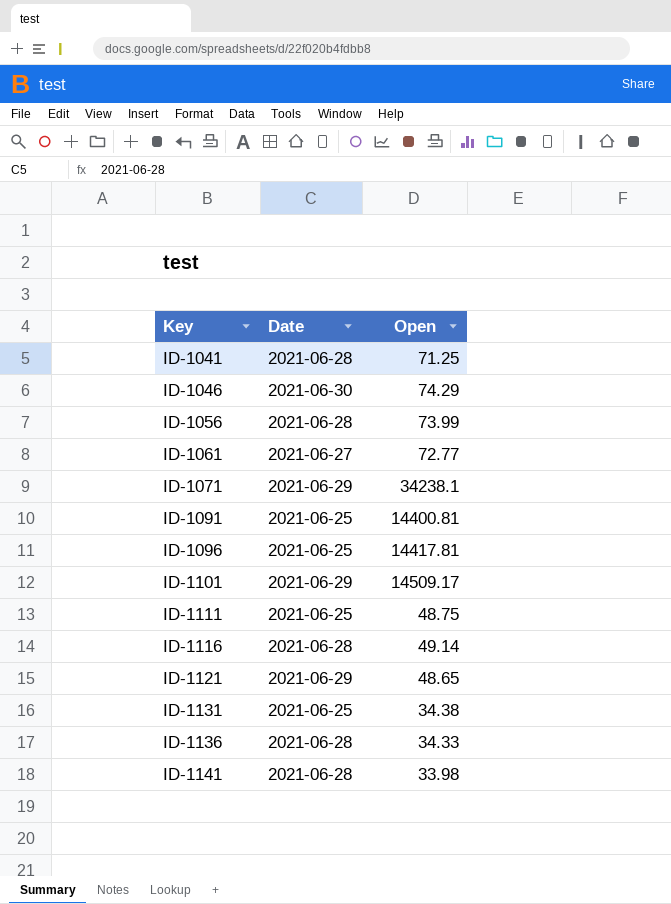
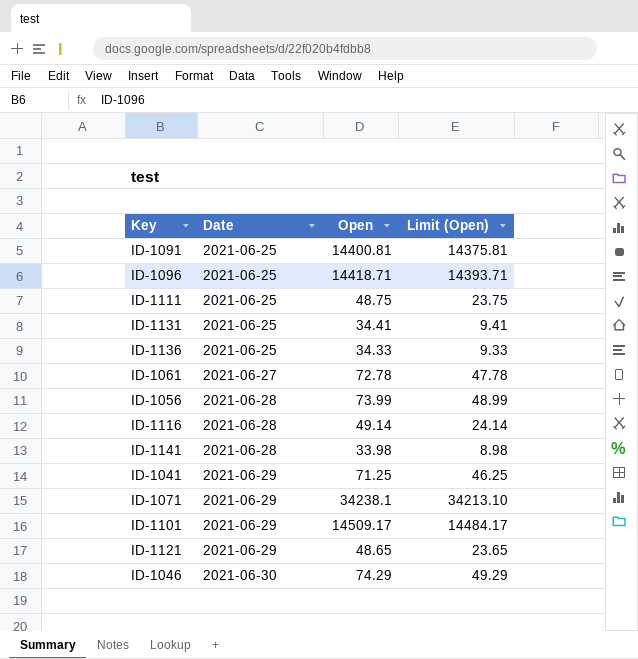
row order: Key ascending -> Date ascending
column Limit (Open) | formula: none -> [Open] - 25
ID-1096 | Open: 14417.81 -> 14418.71
ID-1131 | Open: 34.38 -> 34.41
ID-1136 | Date: 2021-06-28 -> 2021-06-25
ID-1061 | Open: 72.77 -> 72.78
ID-1041 | Date: 2021-06-28 -> 2021-06-29

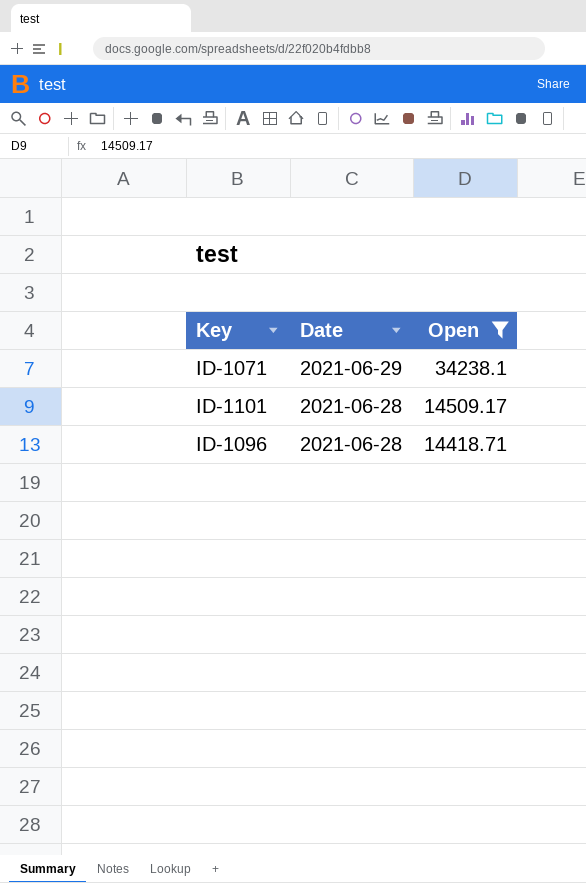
filter: none -> Open >= 14418.71
row order: Date ascending -> Date descending
column Limit (Open) | formula: [Open] - 25 -> none
ID-1101 | Date: 2021-06-29 -> 2021-06-28
ID-1096 | Date: 2021-06-25 -> 2021-06-28

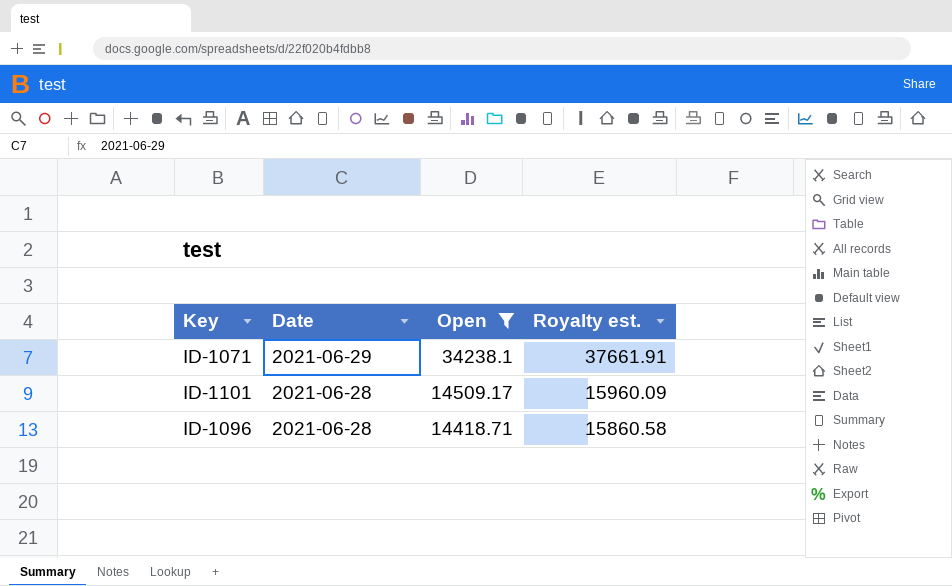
column Royalty est. | formula: none -> [Open] * 1.1

